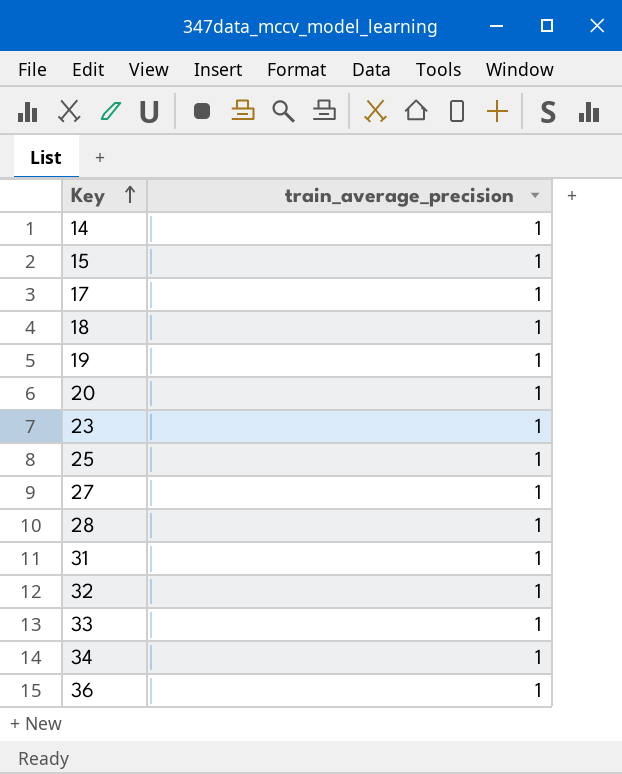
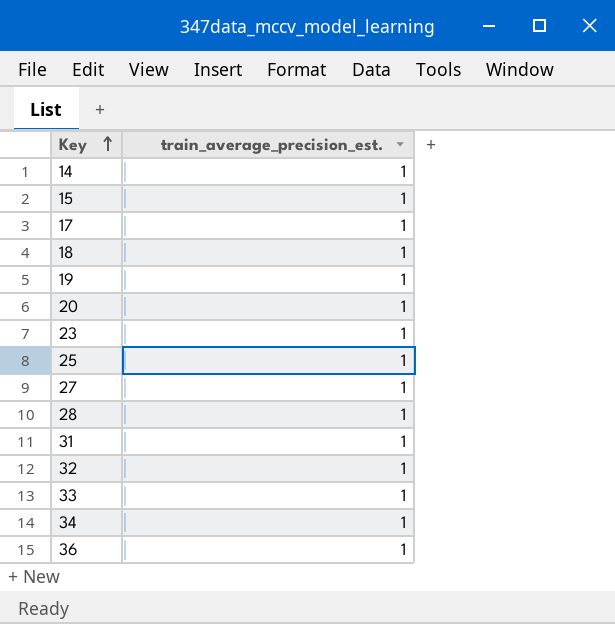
column name: train_average_precision -> train_average_precision_est.

